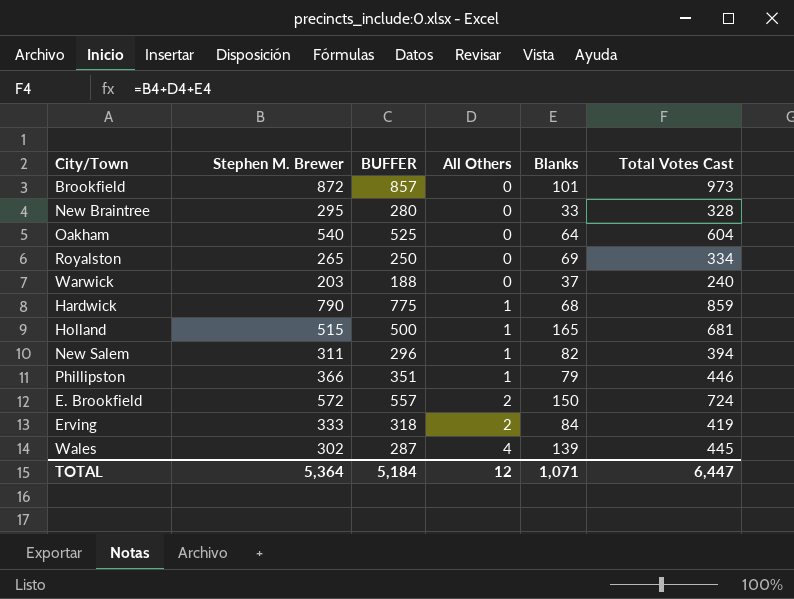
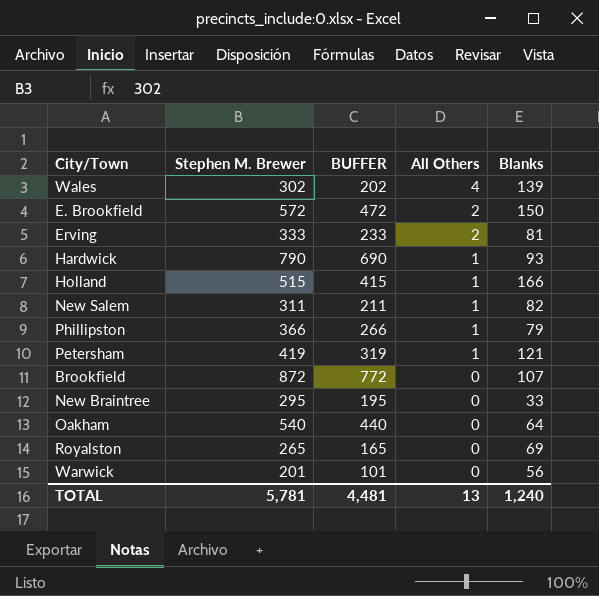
row order: All Others ascending -> All Others descending
column Total Votes Cast | formula: [Stephen M. Brewer] + [All Others] + [Blanks] -> none
column BUFFER | formula: [Stephen M. Brewer] - 15 -> [Stephen M. Brewer] - 100
Erving | Blanks: 84 -> 81
Hardwick | Blanks: 68 -> 93
Holland | Blanks: 165 -> 166
row Petersham: none -> 419 | 319 | 1 | 121
Brookfield | Blanks: 101 -> 107
Warwick | Stephen M. Brewer: 203 -> 201
Warwick | Blanks: 37 -> 56
TOTAL | Stephen M. Brewer: 5,364 -> 5,781
TOTAL | BUFFER: 5,184 -> 4,481
TOTAL | All Others: 12 -> 13
TOTAL | Blanks: 1,071 -> 1,240

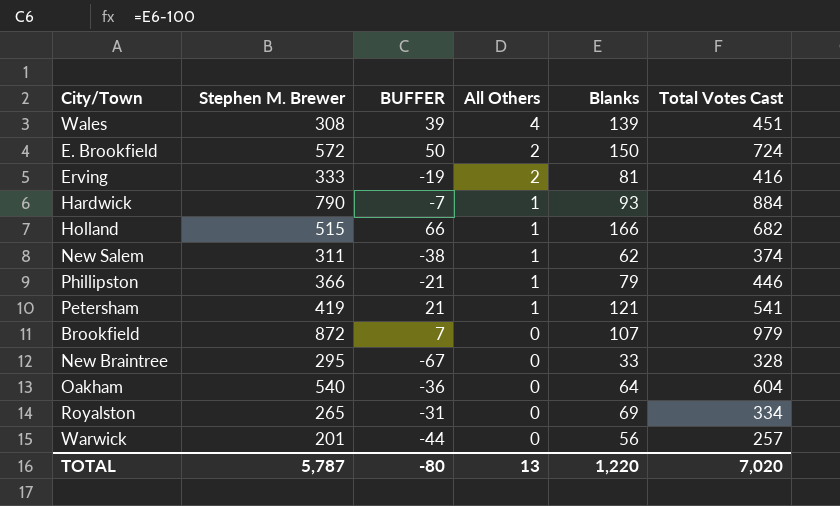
column BUFFER | formula: [Stephen M. Brewer] - 100 -> [Blanks] - 100
column Total Votes Cast | formula: none -> [Stephen M. Brewer] + [All Others] + [Blanks]
Wales | Stephen M. Brewer: 302 -> 308
New Salem | Blanks: 82 -> 62
TOTAL | Stephen M. Brewer: 5,781 -> 5,787
TOTAL | BUFFER: 4,481 -> -80
TOTAL | Blanks: 1,240 -> 1,220

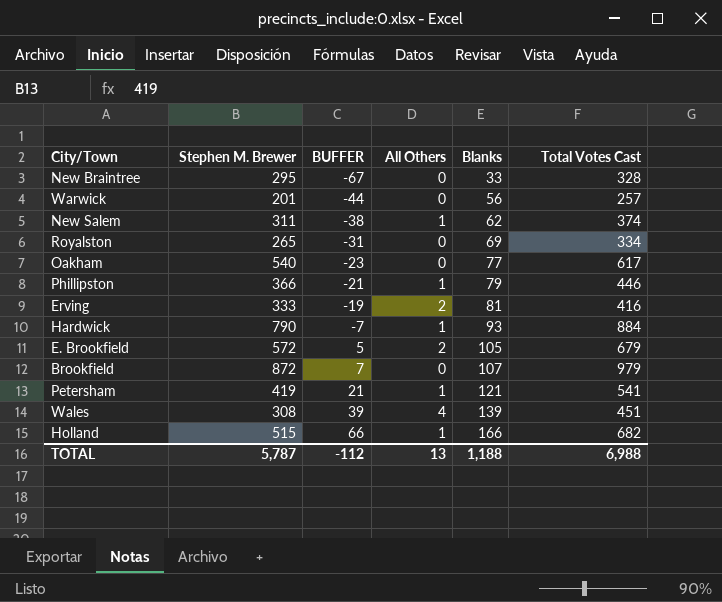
row order: All Others descending -> BUFFER ascending
Oakham | BUFFER: -36 -> -23
Oakham | Blanks: 64 -> 77
Oakham | Total Votes Cast: 604 -> 617
E. Brookfield | BUFFER: 50 -> 5
E. Brookfield | Blanks: 150 -> 105
E. Brookfield | Total Votes Cast: 724 -> 679
TOTAL | BUFFER: -80 -> -112
TOTAL | Blanks: 1,220 -> 1,188
TOTAL | Total Votes Cast: 7,020 -> 6,988

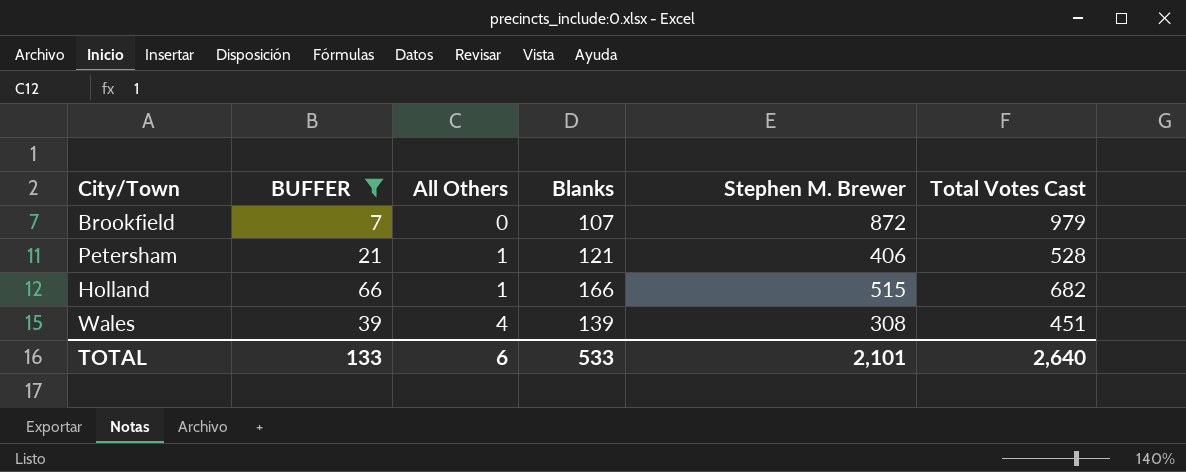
filter: none -> BUFFER >= 7
row order: BUFFER ascending -> All Others ascending
column Stephen M. Brewer | position: 2 -> 5
Petersham | Stephen M. Brewer: 419 -> 406
Petersham | Total Votes Cast: 541 -> 528
TOTAL | BUFFER: -112 -> 133
TOTAL | All Others: 13 -> 6
TOTAL | Blanks: 1,188 -> 533
TOTAL | Stephen M. Brewer: 5,787 -> 2,101
TOTAL | Total Votes Cast: 6,988 -> 2,640

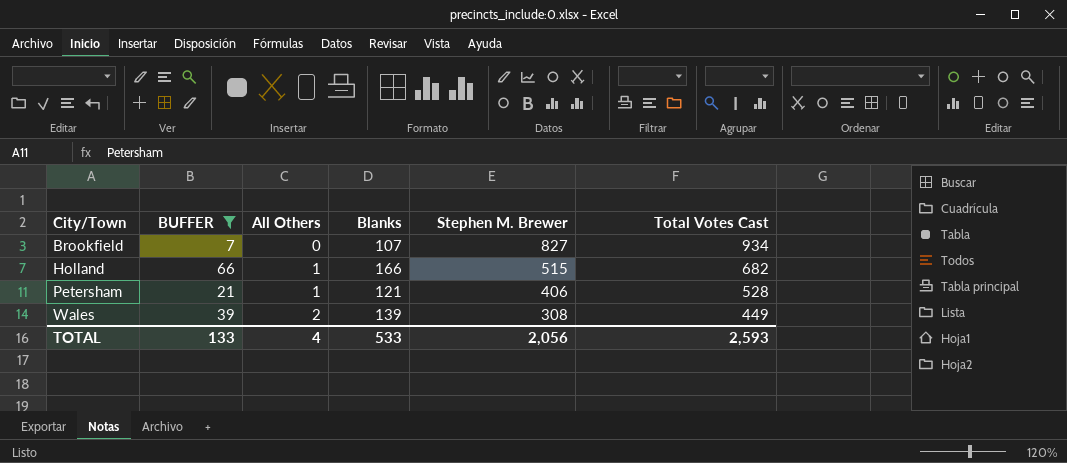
row order: All Others ascending -> City/Town ascending
Brookfield | Stephen M. Brewer: 872 -> 827
Brookfield | Total Votes Cast: 979 -> 934
Wales | All Others: 4 -> 2
Wales | Total Votes Cast: 451 -> 449
TOTAL | All Others: 6 -> 4
TOTAL | Stephen M. Brewer: 2,101 -> 2,056
TOTAL | Total Votes Cast: 2,640 -> 2,593

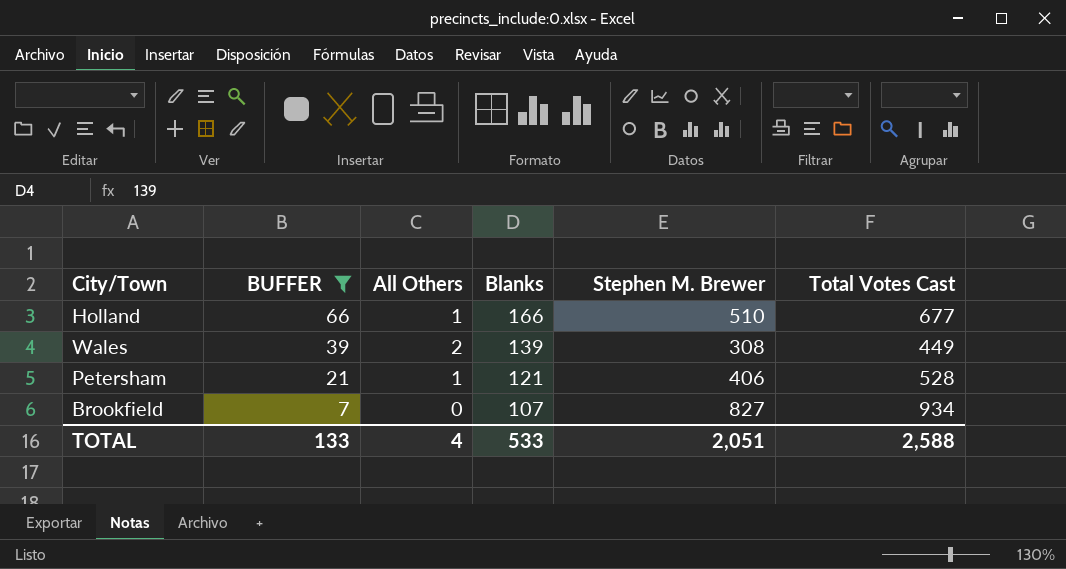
row order: City/Town ascending -> BUFFER descending
Holland | Stephen M. Brewer: 515 -> 510
Holland | Total Votes Cast: 682 -> 677
TOTAL | Stephen M. Brewer: 2,056 -> 2,051
TOTAL | Total Votes Cast: 2,593 -> 2,588

